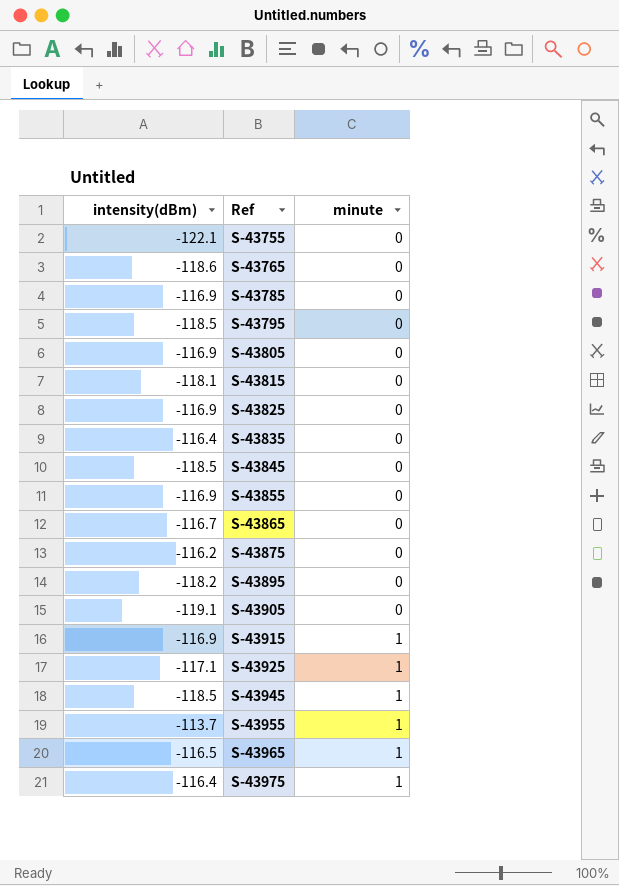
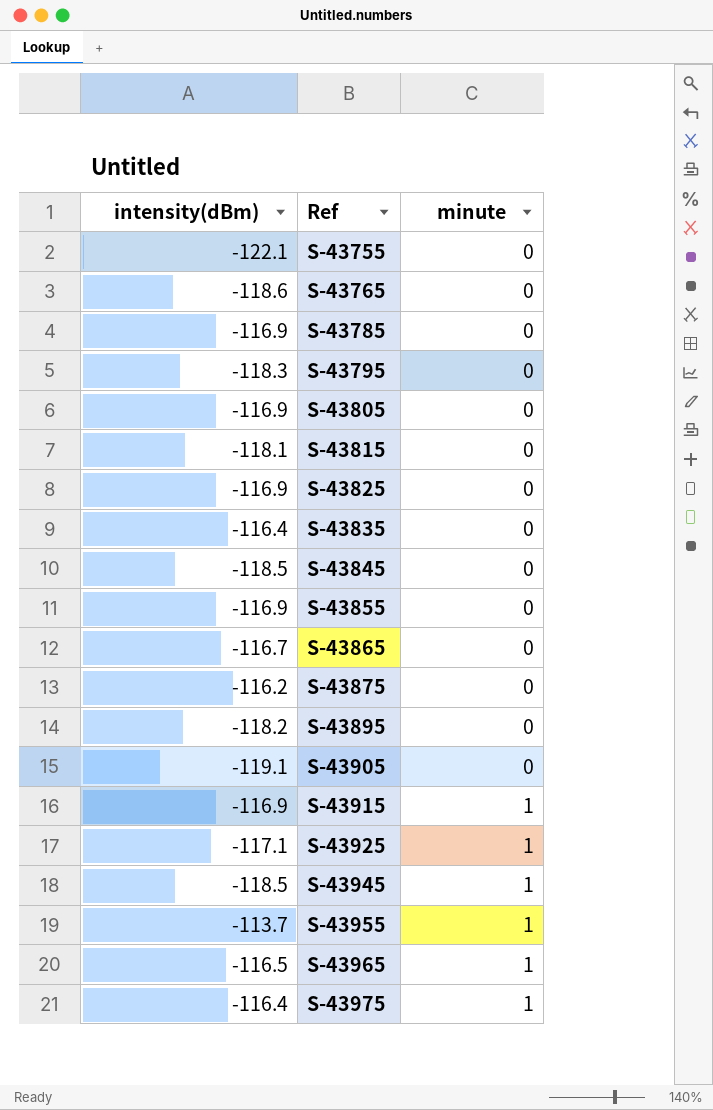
S-43795 | intensity(dBm): -118.5 -> -118.3

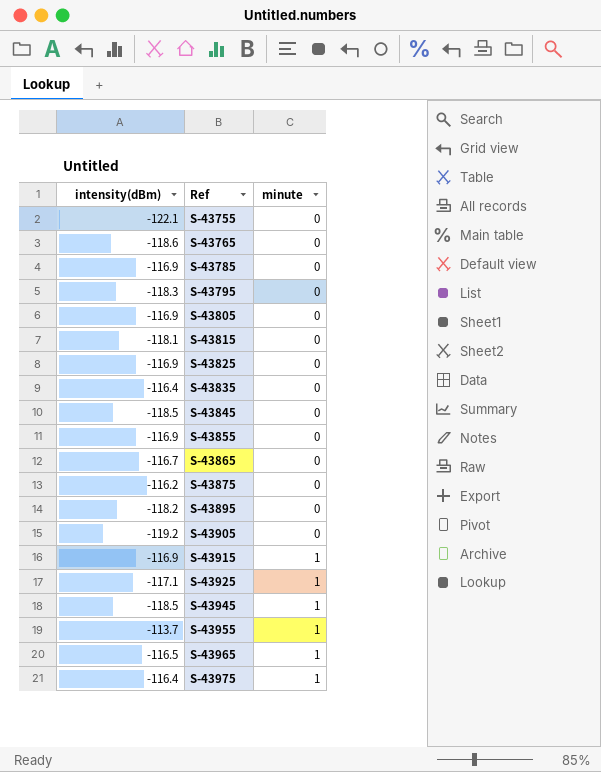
S-43905 | intensity(dBm): -119.1 -> -119.2

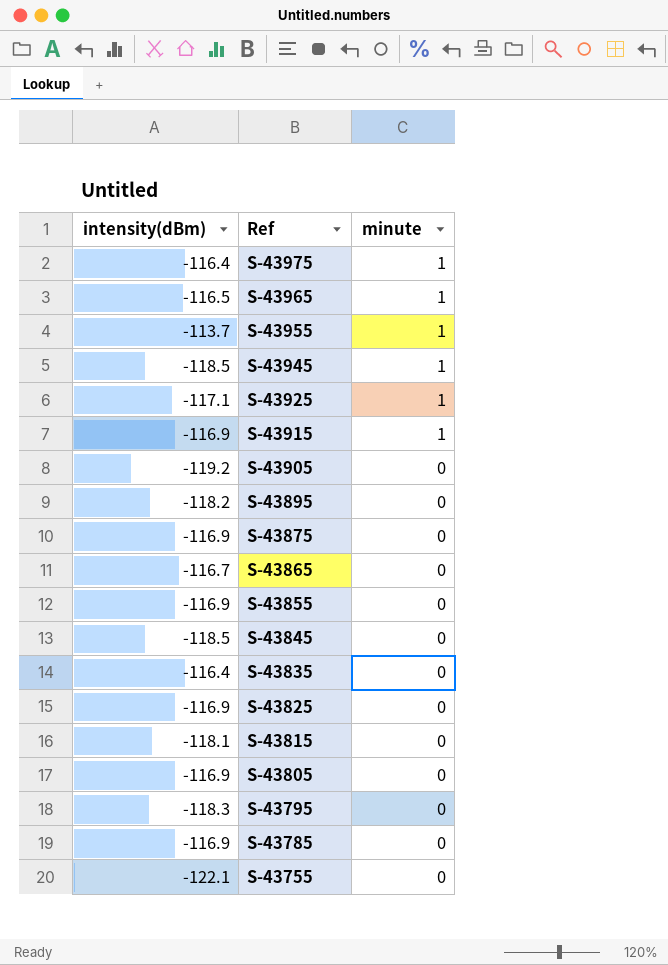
row order: Ref ascending -> Ref descending
row S-43765: -118.6 | 0 -> none
S-43875 | intensity(dBm): -116.2 -> -116.9

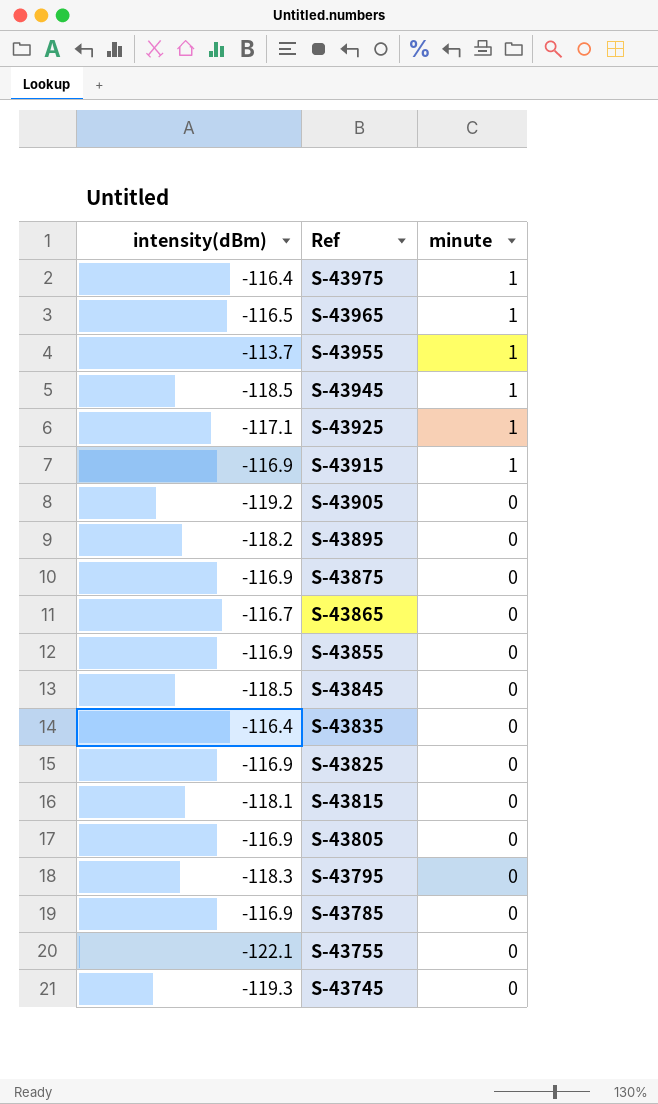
row S-43745: none -> -119.3 | 0

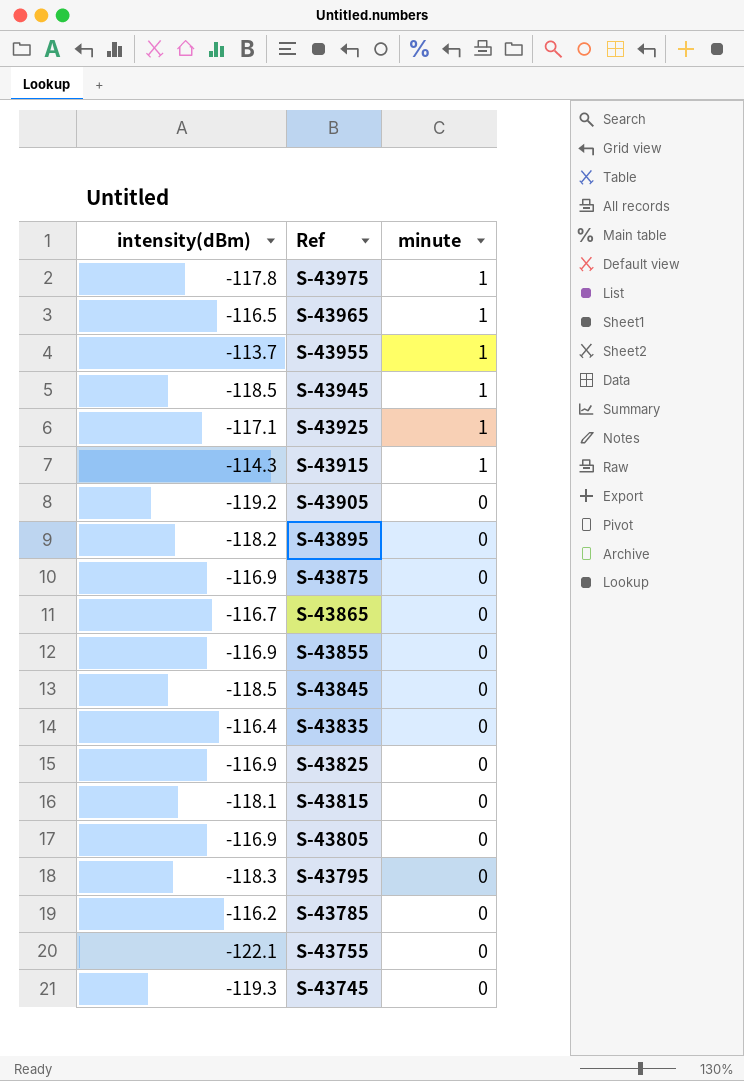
S-43975 | intensity(dBm): -116.4 -> -117.8
S-43915 | intensity(dBm): -116.9 -> -114.3
S-43785 | intensity(dBm): -116.9 -> -116.2

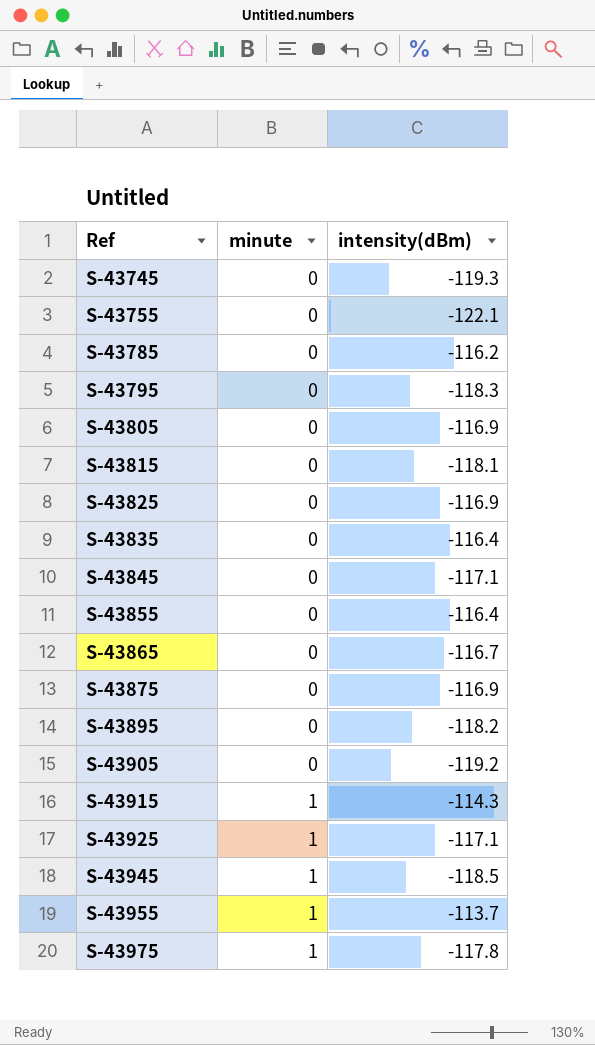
row order: Ref descending -> Ref ascending
column intensity(dBm) | position: 1 -> 3
row S-43965: -116.5 | 1 -> none
S-43845 | intensity(dBm): -118.5 -> -117.1
S-43855 | intensity(dBm): -116.9 -> -116.4

